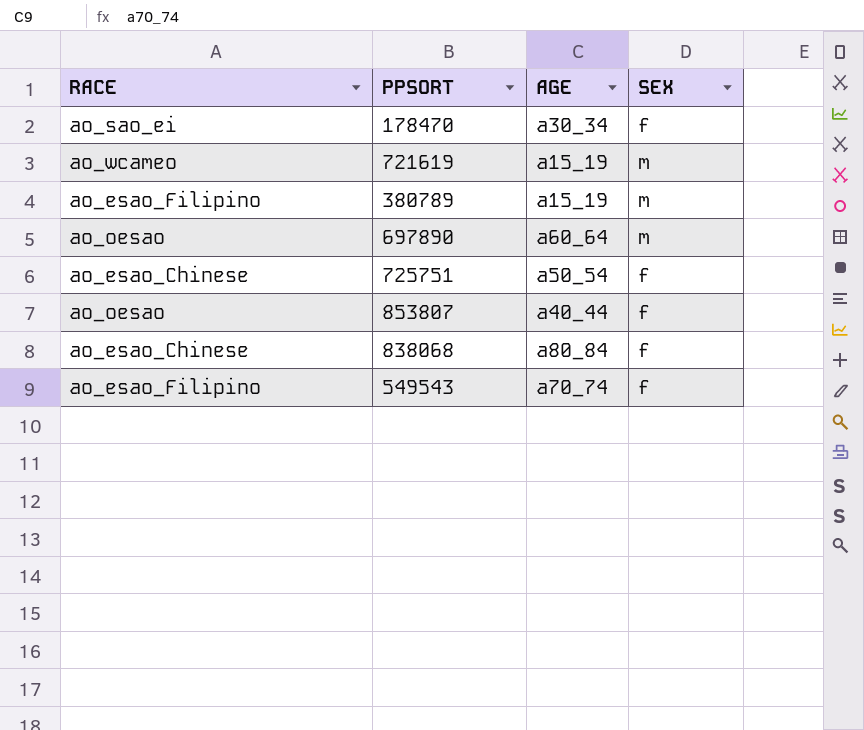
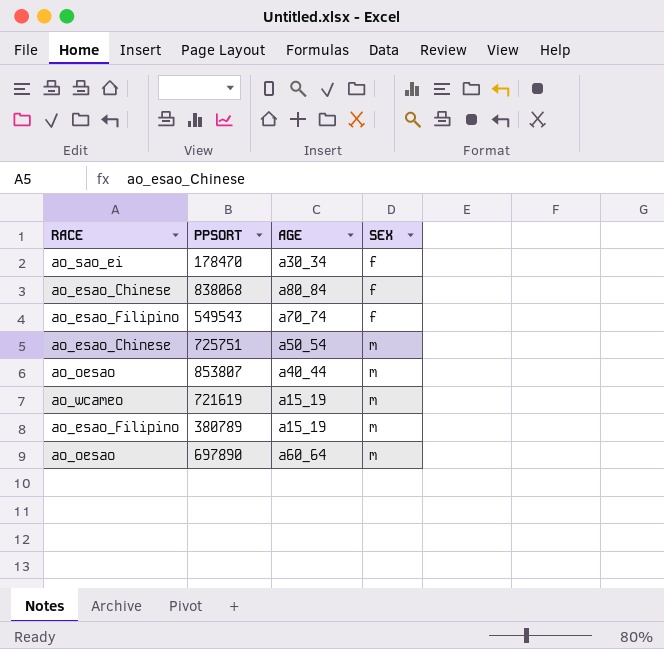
row order: none -> SEX ascending
725751 | SEX: f -> m
853807 | SEX: f -> m

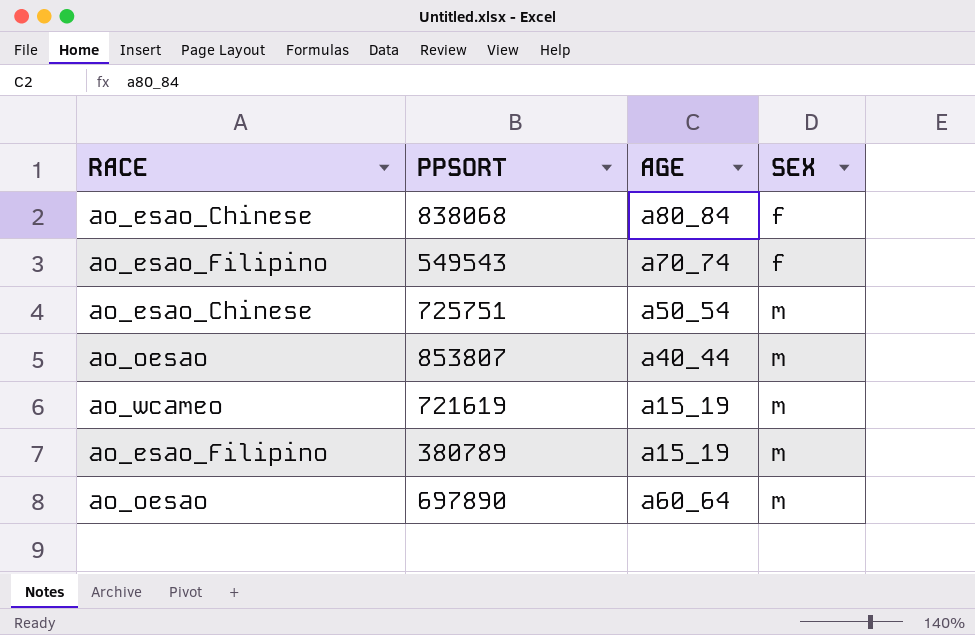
row 178470: ao_sao_ei | a30_34 | f -> none

